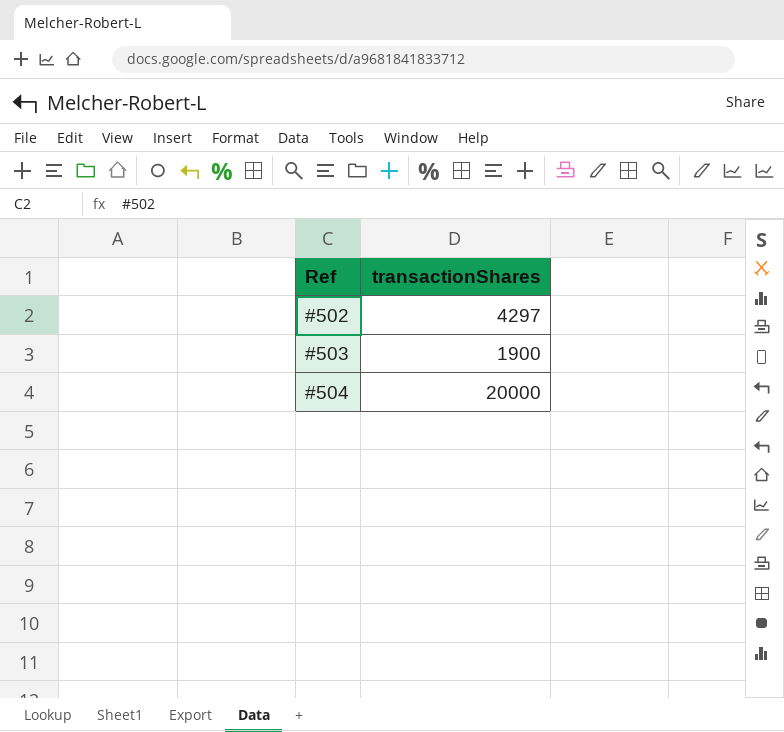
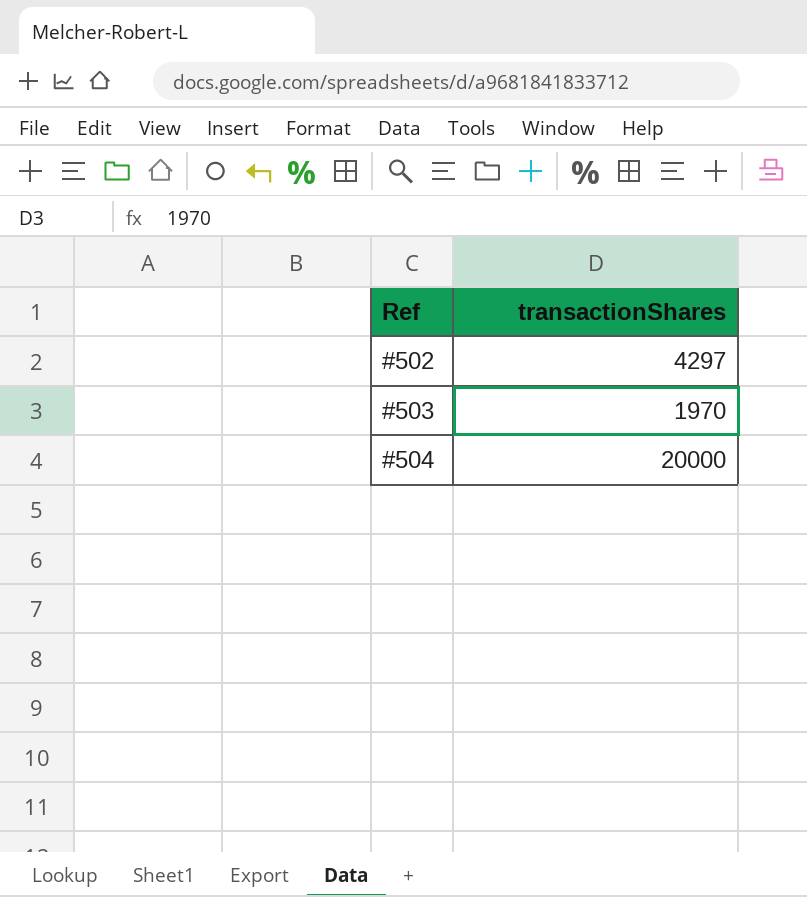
#503 | transactionShares: 1900 -> 1970

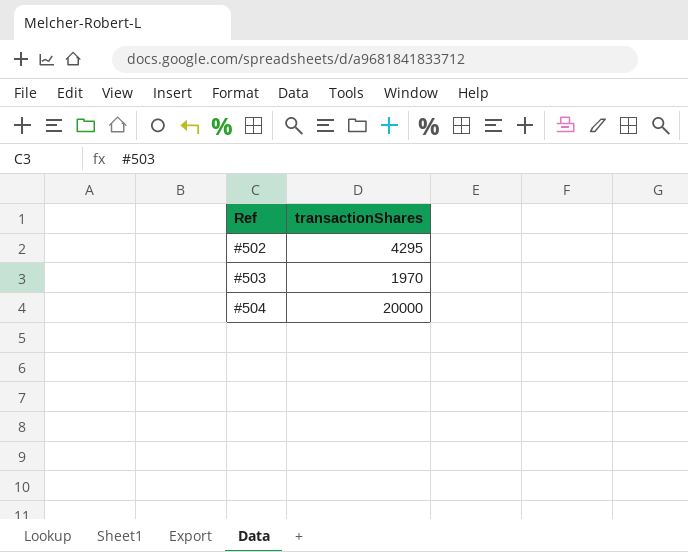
#502 | transactionShares: 4297 -> 4295

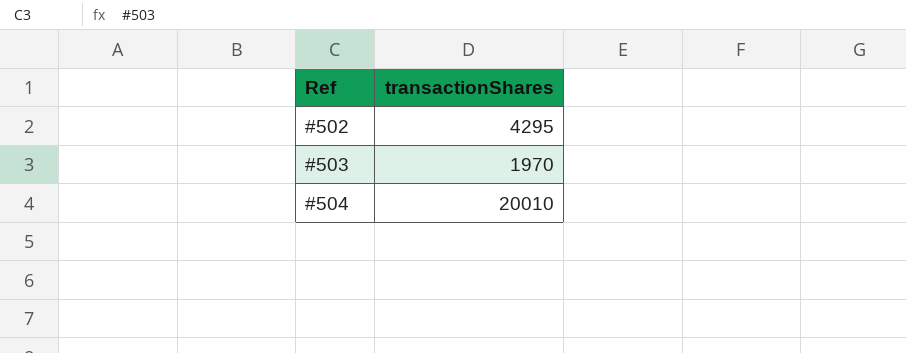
#504 | transactionShares: 20000 -> 20010

